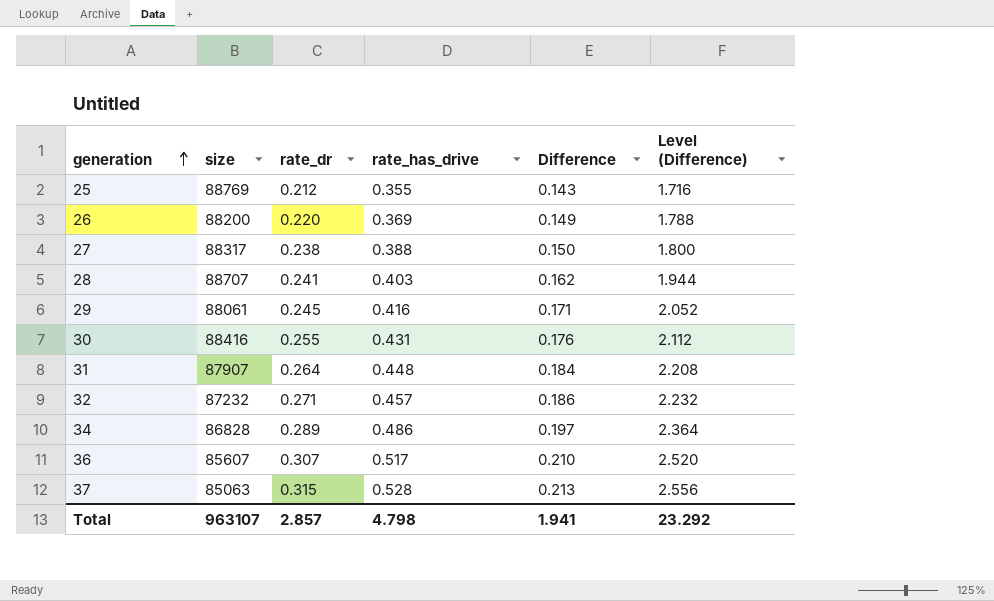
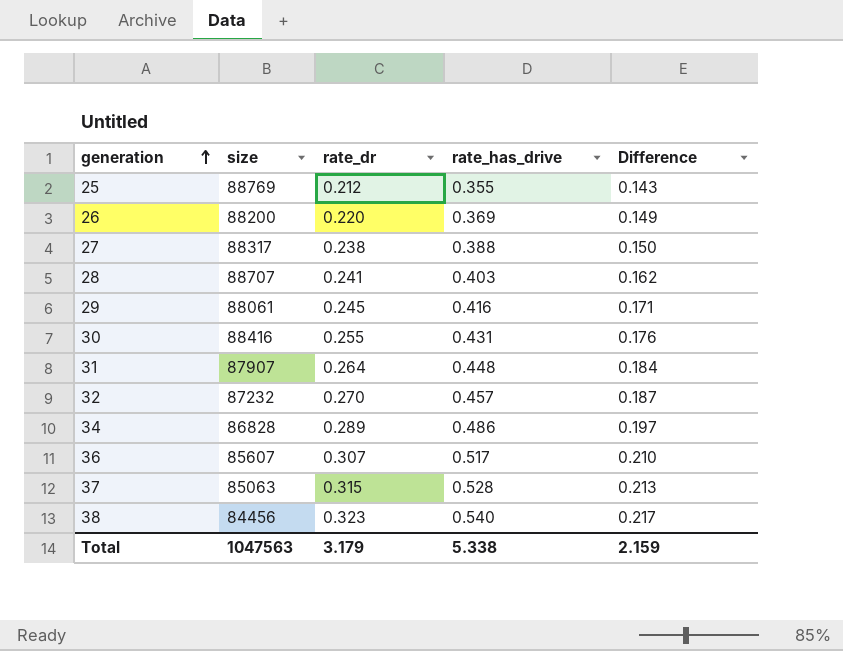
column Level (Difference) | formula: [Difference] * 12 -> none
32 | rate_dr: 0.271 -> 0.270
32 | Difference: 0.186 -> 0.187
row 38: none -> 84456 | 0.323 | 0.540 | 0.217
Total | size: 963107 -> 1047563
Total | rate_dr: 2.857 -> 3.179
Total | rate_has_drive: 4.798 -> 5.338
Total | Difference: 1.941 -> 2.159

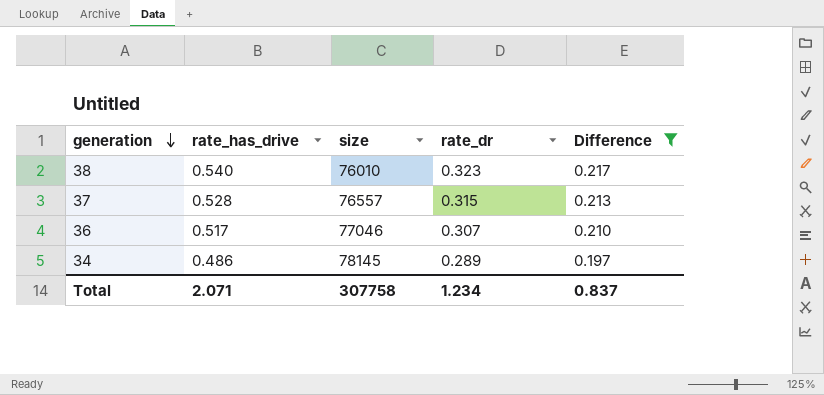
filter: none -> Difference >= 0.197
row order: generation ascending -> generation descending
column rate_has_drive | position: 4 -> 2
38 | size: 84456 -> 76010
37 | size: 85063 -> 76557
36 | size: 85607 -> 77046
34 | size: 86828 -> 78145
Total | rate_has_drive: 5.338 -> 2.071
Total | size: 1047563 -> 307758
Total | rate_dr: 3.179 -> 1.234
Total | Difference: 2.159 -> 0.837

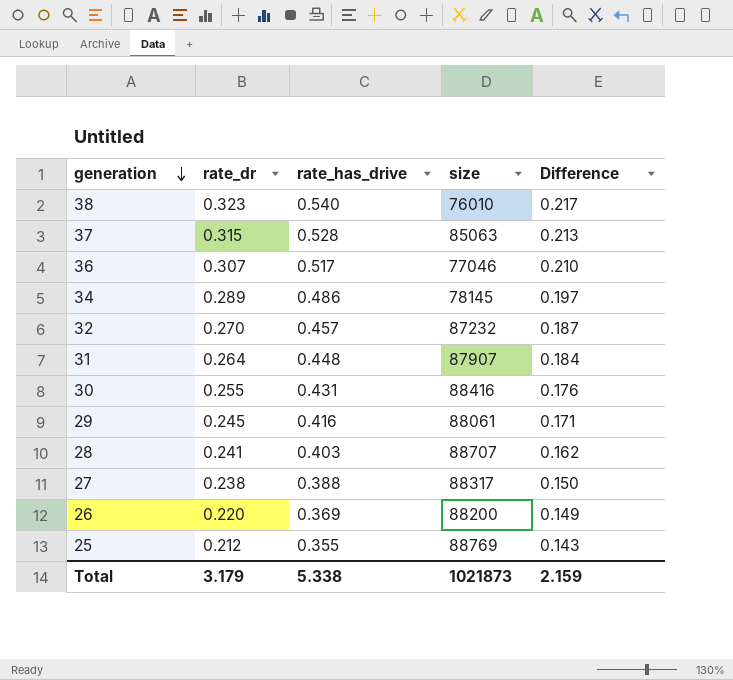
filter: Difference >= 0.197 -> none
column rate_dr | position: 4 -> 2
37 | size: 76557 -> 85063
Total | rate_dr: 1.234 -> 3.179
Total | rate_has_drive: 2.071 -> 5.338
Total | size: 307758 -> 1021873
Total | Difference: 0.837 -> 2.159

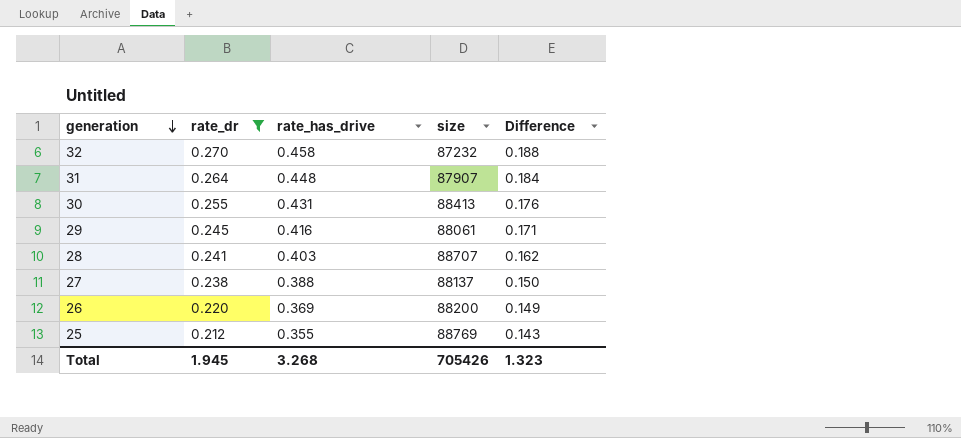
filter: none -> rate_dr <= 0.270
32 | rate_has_drive: 0.457 -> 0.458
32 | Difference: 0.187 -> 0.188
30 | size: 88416 -> 88413
27 | size: 88317 -> 88137
Total | rate_dr: 3.179 -> 1.945
Total | rate_has_drive: 5.338 -> 3.268
Total | size: 1021873 -> 705426
Total | Difference: 2.159 -> 1.323

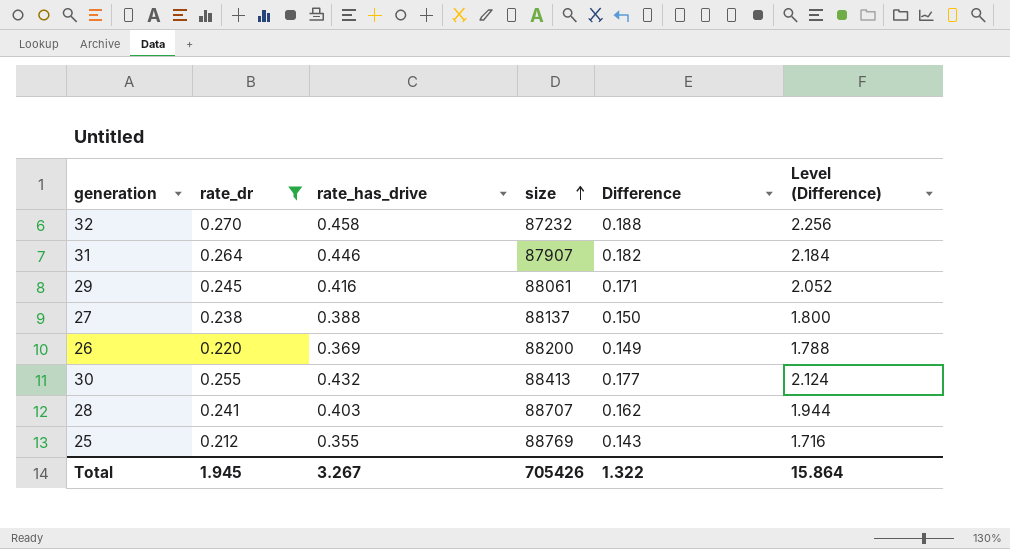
row order: generation descending -> size ascending
column Level (Difference) | formula: none -> [Difference] * 12
31 | rate_has_drive: 0.448 -> 0.446
31 | Difference: 0.184 -> 0.182
30 | rate_has_drive: 0.431 -> 0.432
30 | Difference: 0.176 -> 0.177
Total | rate_has_drive: 3.268 -> 3.267
Total | Difference: 1.323 -> 1.322

